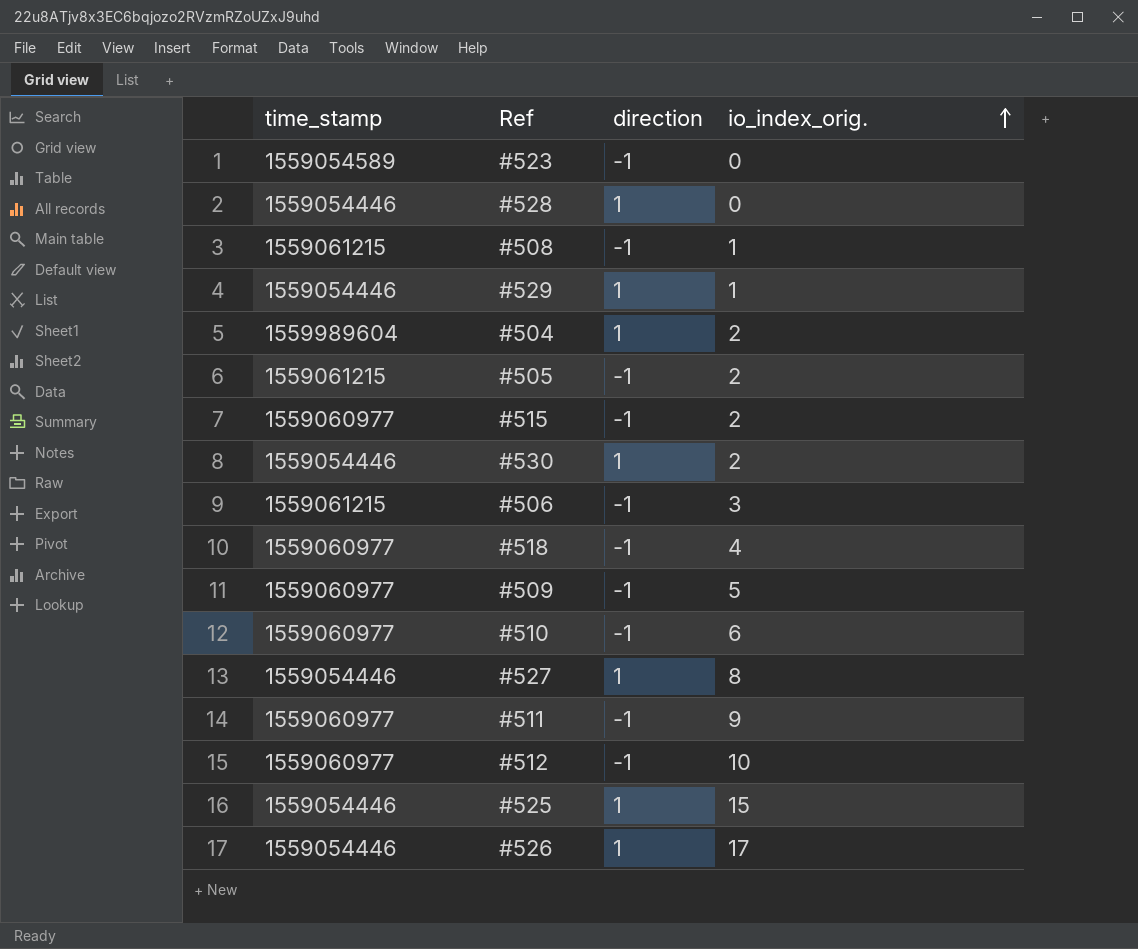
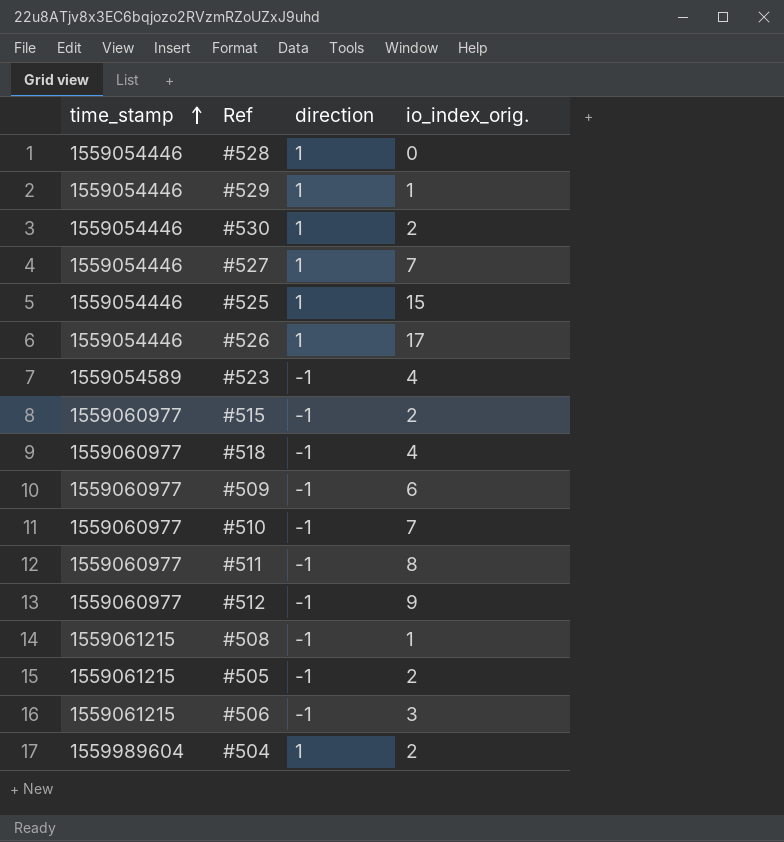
row order: io_index_orig. ascending -> time_stamp ascending
#527 | io_index_orig.: 8 -> 7
#523 | io_index_orig.: 0 -> 4
#509 | io_index_orig.: 5 -> 6
#510 | io_index_orig.: 6 -> 7
#511 | io_index_orig.: 9 -> 8
#512 | io_index_orig.: 10 -> 9

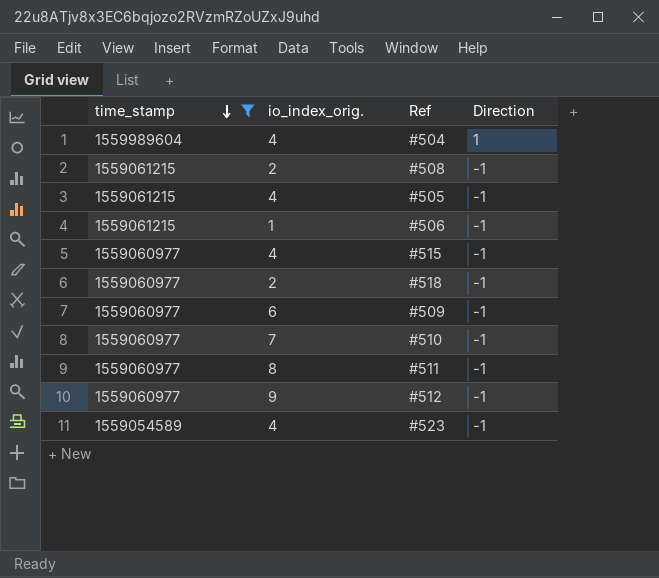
filter: none -> time_stamp != 1559054446
row order: time_stamp ascending -> time_stamp descending
column io_index_orig. | position: 4 -> 2
column name: direction -> Direction
#504 | io_index_orig.: 2 -> 4
#508 | io_index_orig.: 1 -> 2
#505 | io_index_orig.: 2 -> 4
#506 | io_index_orig.: 3 -> 1
#515 | io_index_orig.: 2 -> 4
#518 | io_index_orig.: 4 -> 2

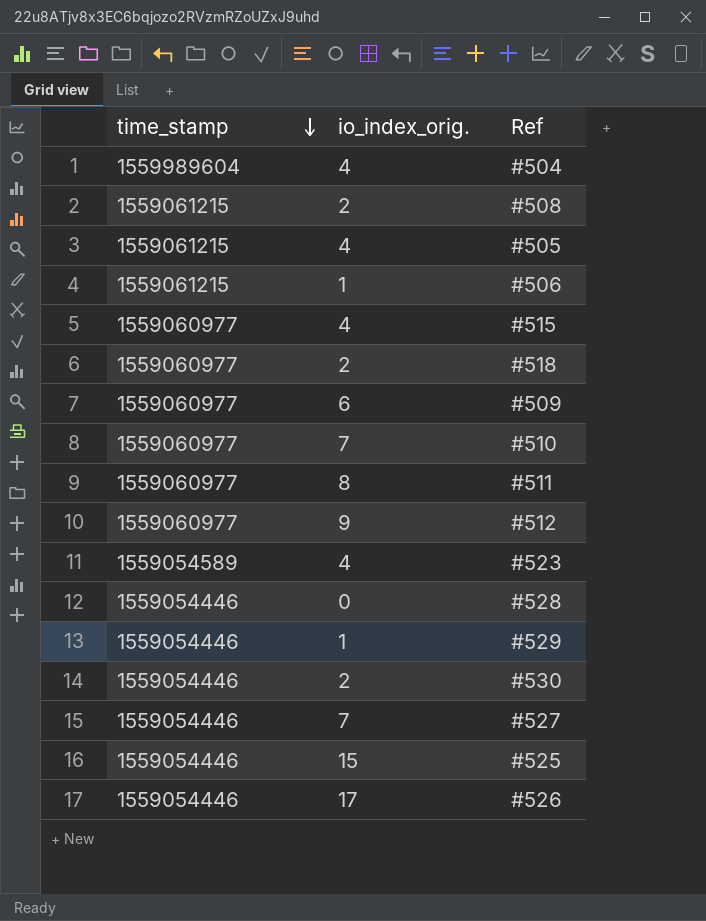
filter: time_stamp != 1559054446 -> none
column Direction | position: 4 -> none

